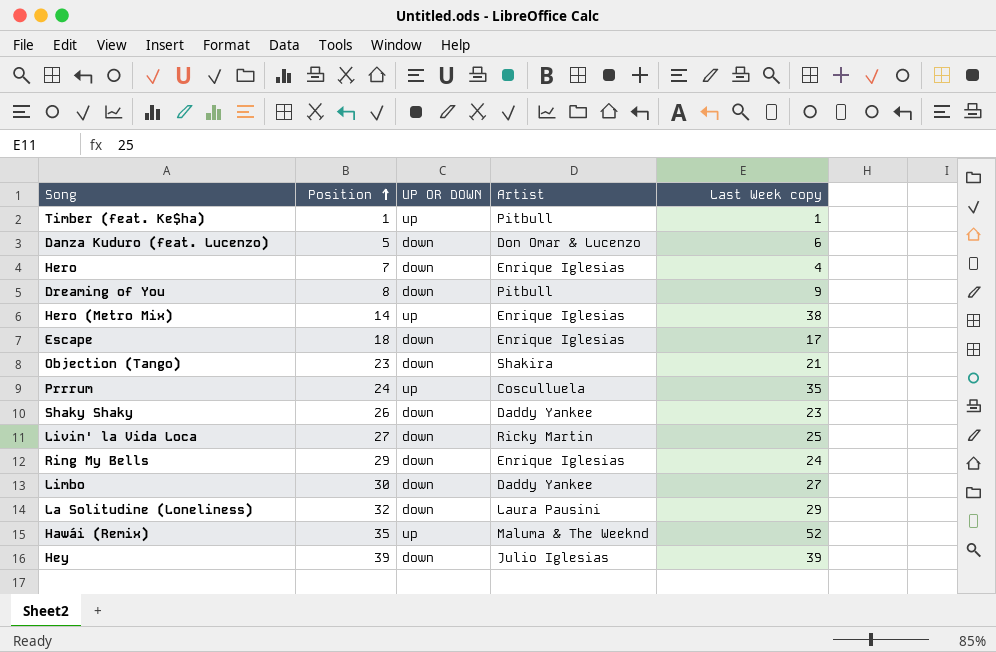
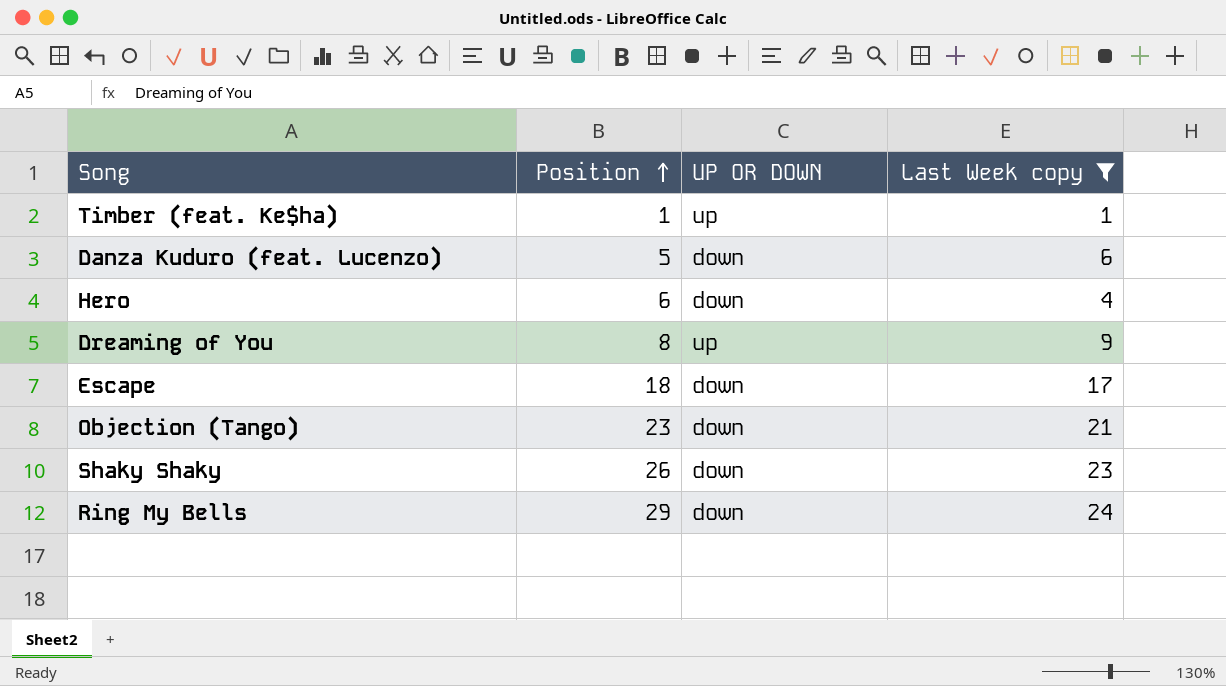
filter: none -> Last Week copy <= 24
column Artist | position: 4 -> none
Hero | Position: 7 -> 6
Dreaming of You | UP OR DOWN: down -> up

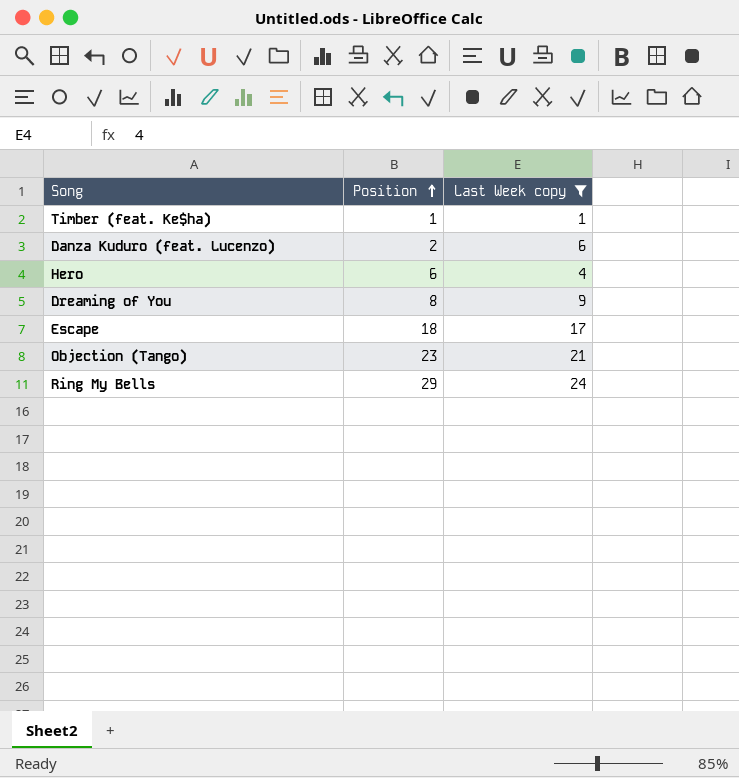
column UP OR DOWN | position: 3 -> none
row Shaky Shaky: 26 | down | 23 -> none
Danza Kuduro (feat. Lucenzo) | Position: 5 -> 2

